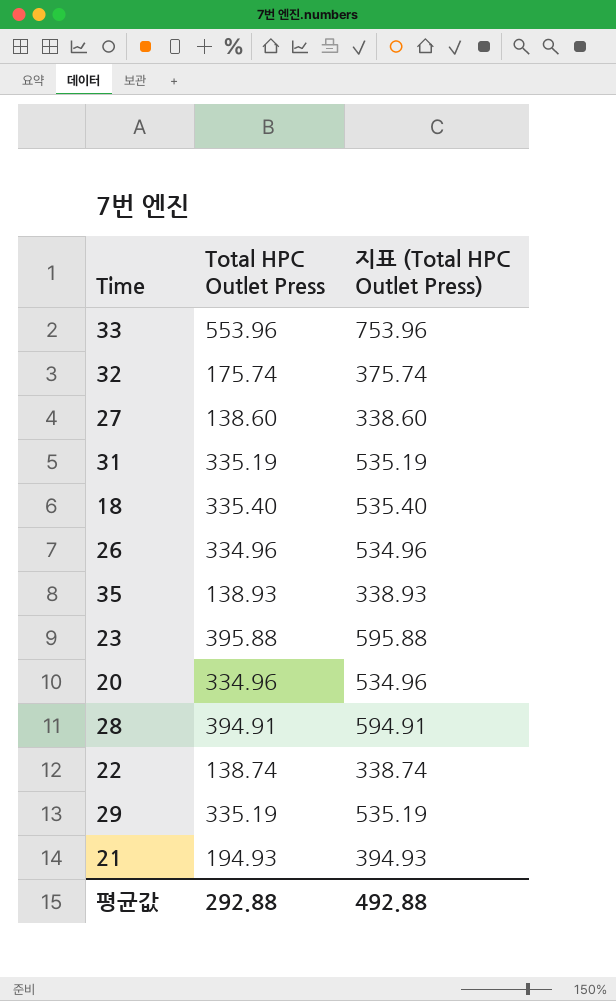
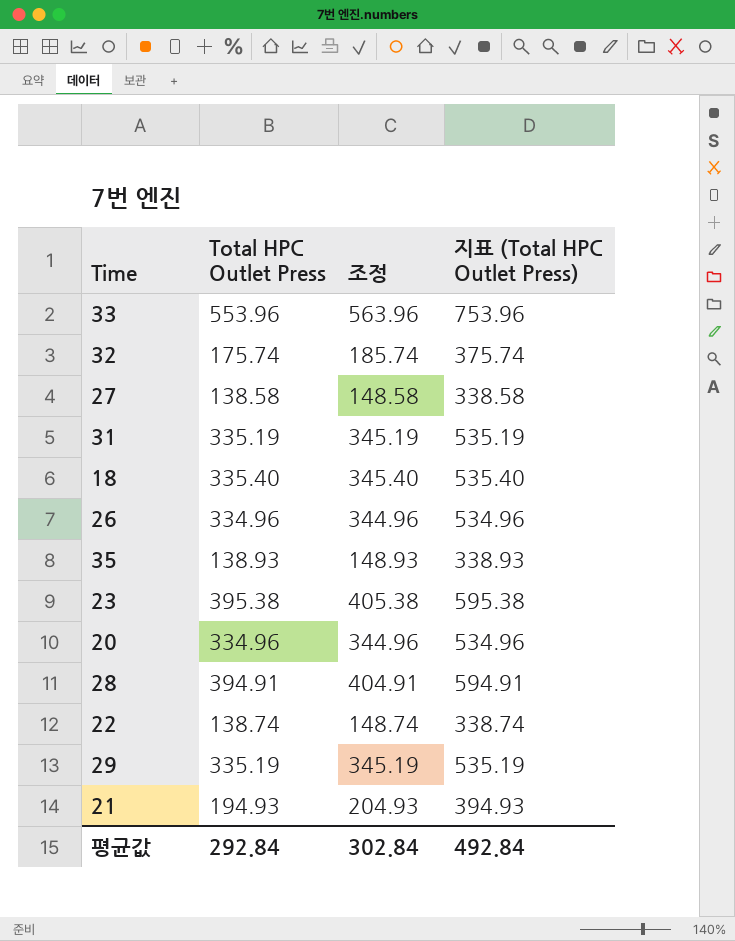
column 조정 | formula: none -> [Total HPC Outlet Press] + 10
27 | Total HPC Outlet Press: 138.60 -> 138.58
27 | 지표 (Total HPC Outlet Press): 338.60 -> 338.58
23 | Total HPC Outlet Press: 395.88 -> 395.38
23 | 지표 (Total HPC Outlet Press): 595.88 -> 595.38
평균값 | Total HPC Outlet Press: 292.88 -> 292.84
평균값 | 지표 (Total HPC Outlet Press): 492.88 -> 492.84

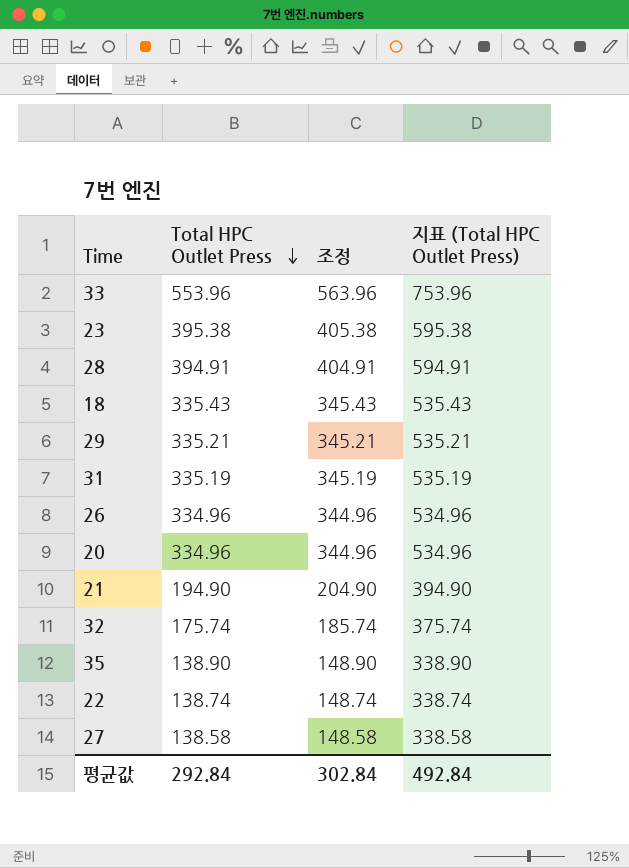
row order: none -> Total HPC Outlet Press descending
18 | Total HPC Outlet Press: 335.40 -> 335.43
18 | 조정: 345.40 -> 345.43
18 | 지표 (Total HPC Outlet Press): 535.40 -> 535.43
29 | Total HPC Outlet Press: 335.19 -> 335.21
29 | 조정: 345.19 -> 345.21
29 | 지표 (Total HPC Outlet Press): 535.19 -> 535.21
21 | Total HPC Outlet Press: 194.93 -> 194.90
21 | 조정: 204.93 -> 204.90
21 | 지표 (Total HPC Outlet Press): 394.93 -> 394.90
35 | Total HPC Outlet Press: 138.93 -> 138.90
35 | 조정: 148.93 -> 148.90
35 | 지표 (Total HPC Outlet Press): 338.93 -> 338.90

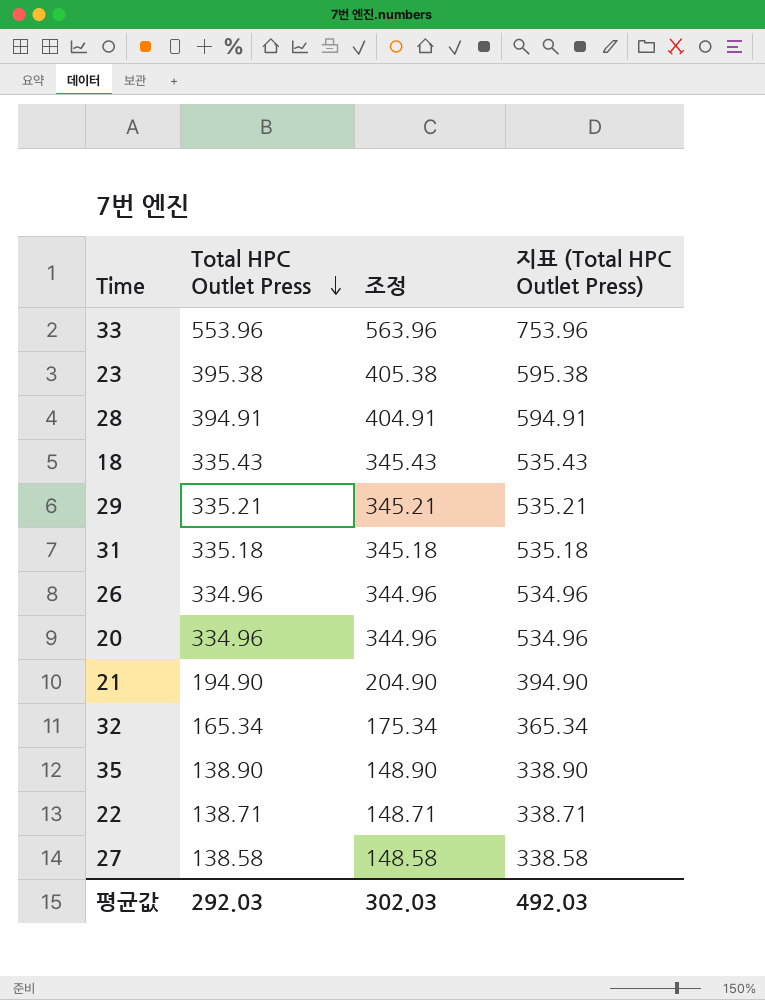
31 | Total HPC Outlet Press: 335.19 -> 335.18
31 | 조정: 345.19 -> 345.18
31 | 지표 (Total HPC Outlet Press): 535.19 -> 535.18
32 | Total HPC Outlet Press: 175.74 -> 165.34
32 | 조정: 185.74 -> 175.34
32 | 지표 (Total HPC Outlet Press): 375.74 -> 365.34
22 | Total HPC Outlet Press: 138.74 -> 138.71
22 | 조정: 148.74 -> 148.71
22 | 지표 (Total HPC Outlet Press): 338.74 -> 338.71
평균값 | Total HPC Outlet Press: 292.84 -> 292.03
평균값 | 조정: 302.84 -> 302.03
평균값 | 지표 (Total HPC Outlet Press): 492.84 -> 492.03

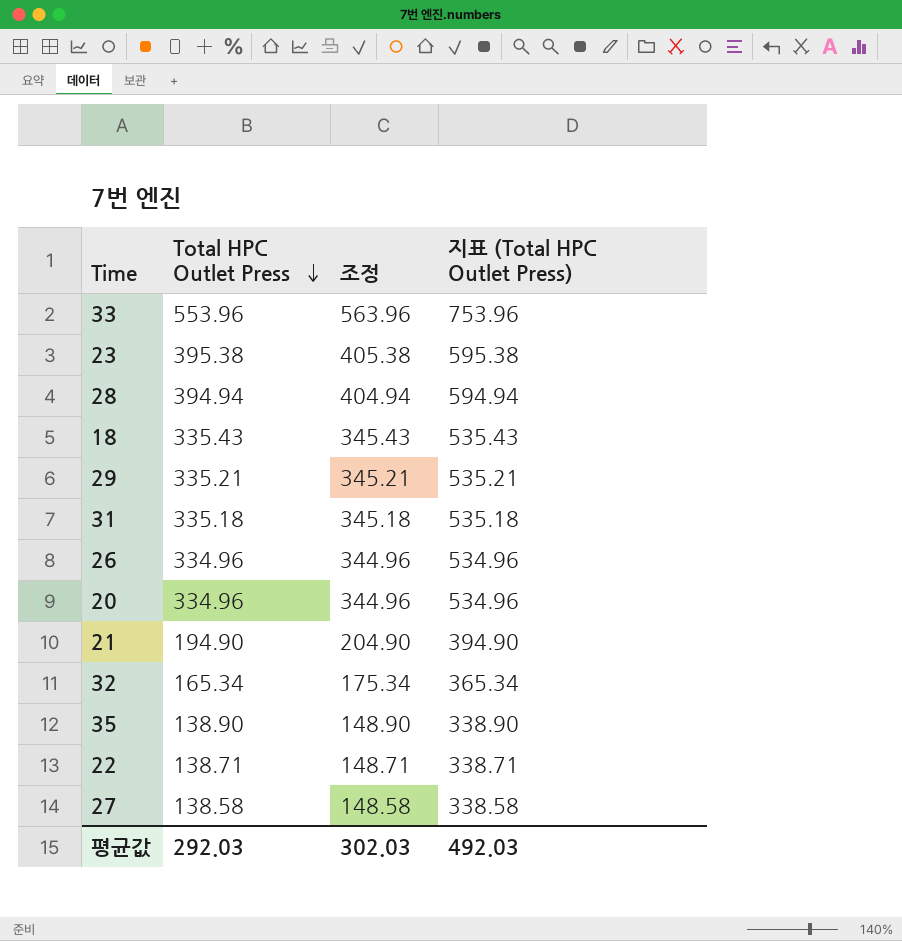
28 | Total HPC Outlet Press: 394.91 -> 394.94
28 | 조정: 404.91 -> 404.94
28 | 지표 (Total HPC Outlet Press): 594.91 -> 594.94

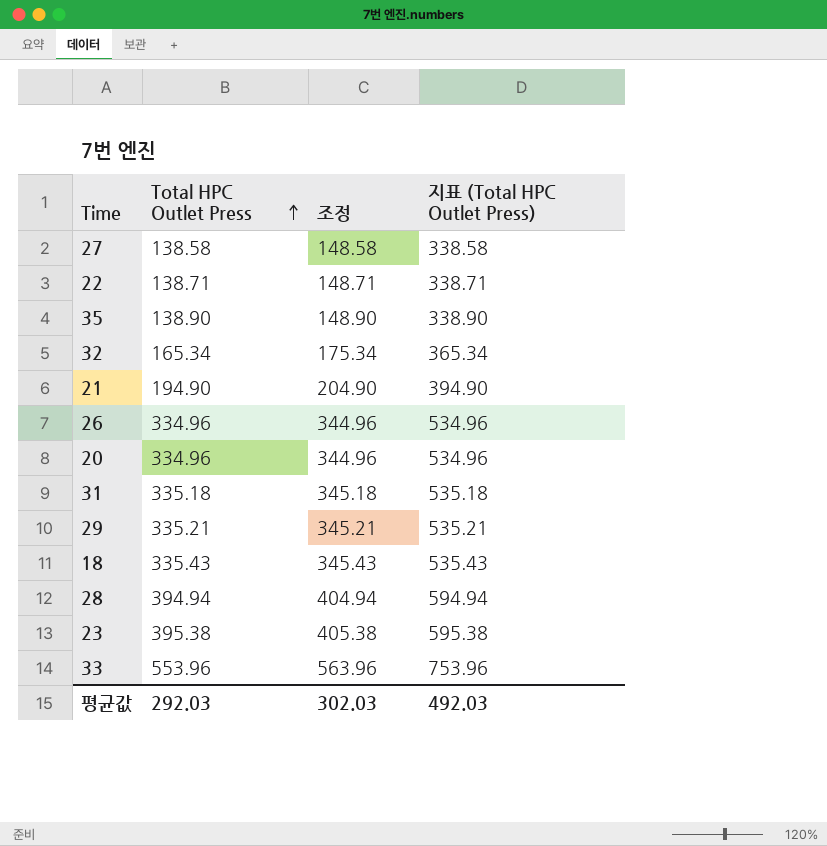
row order: Total HPC Outlet Press descending -> Total HPC Outlet Press ascending

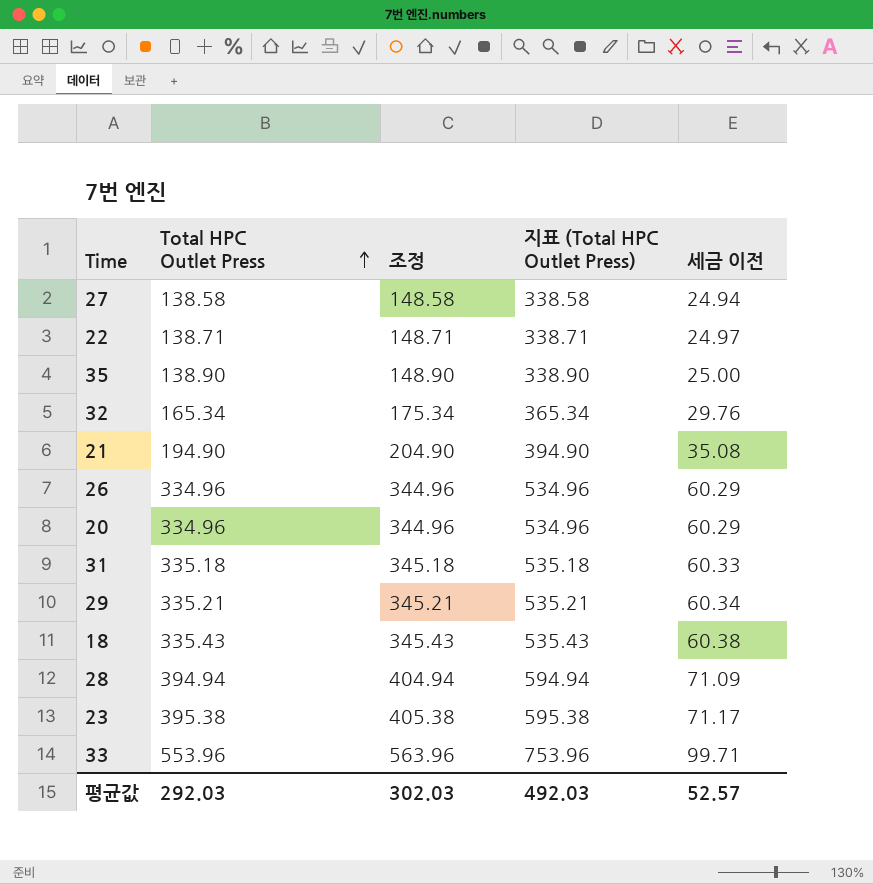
column 세금 이전 | formula: none -> [Total HPC Outlet Press] * 0.18

